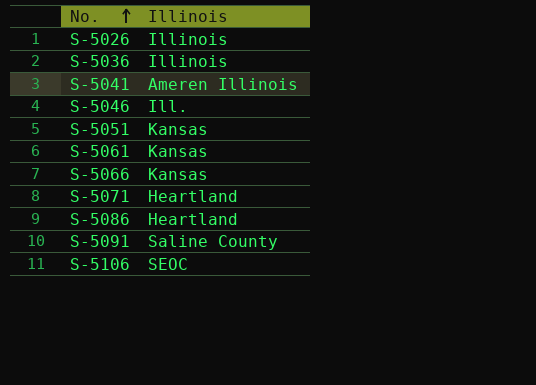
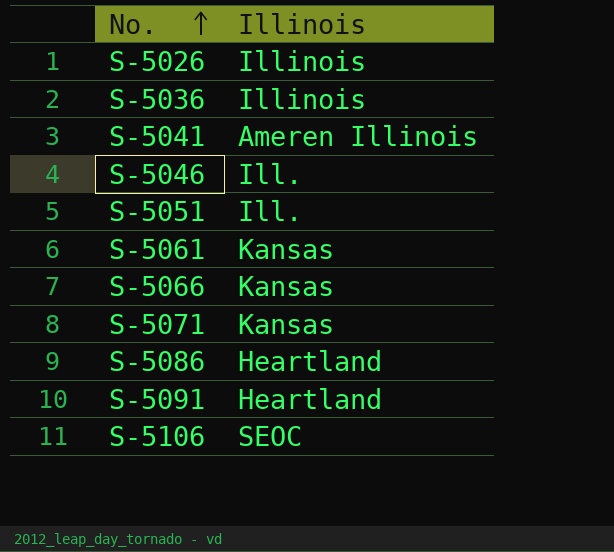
S-5051 | Illinois: Kansas -> Ill.
S-5071 | Illinois: Heartland -> Kansas
S-5091 | Illinois: Saline County -> Heartland

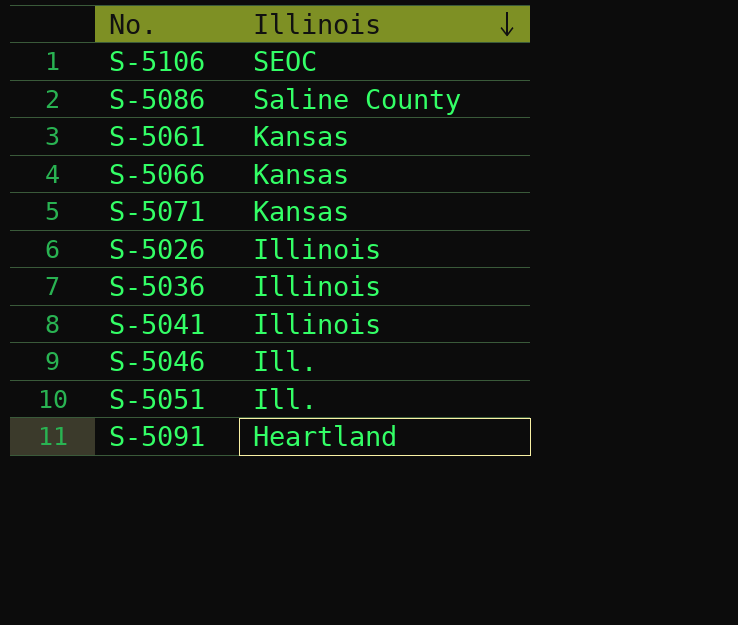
row order: No. ascending -> Illinois descending
S-5086 | Illinois: Heartland -> Saline County
S-5041 | Illinois: Ameren Illinois -> Illinois

